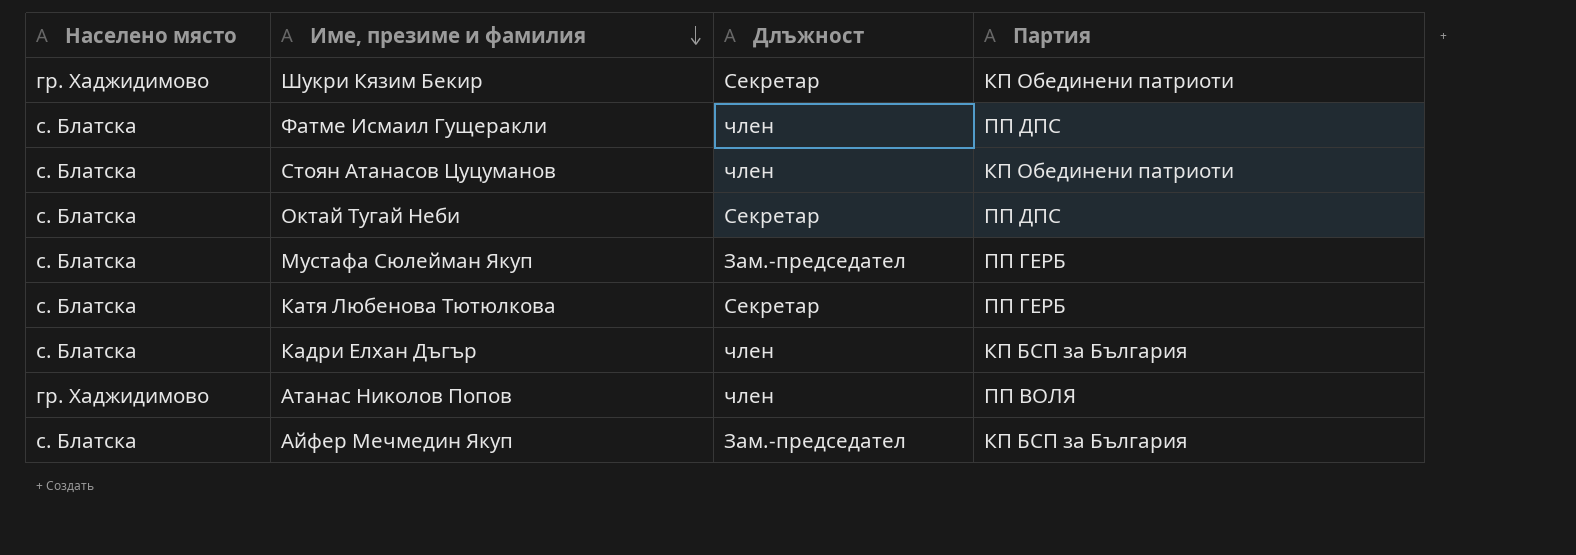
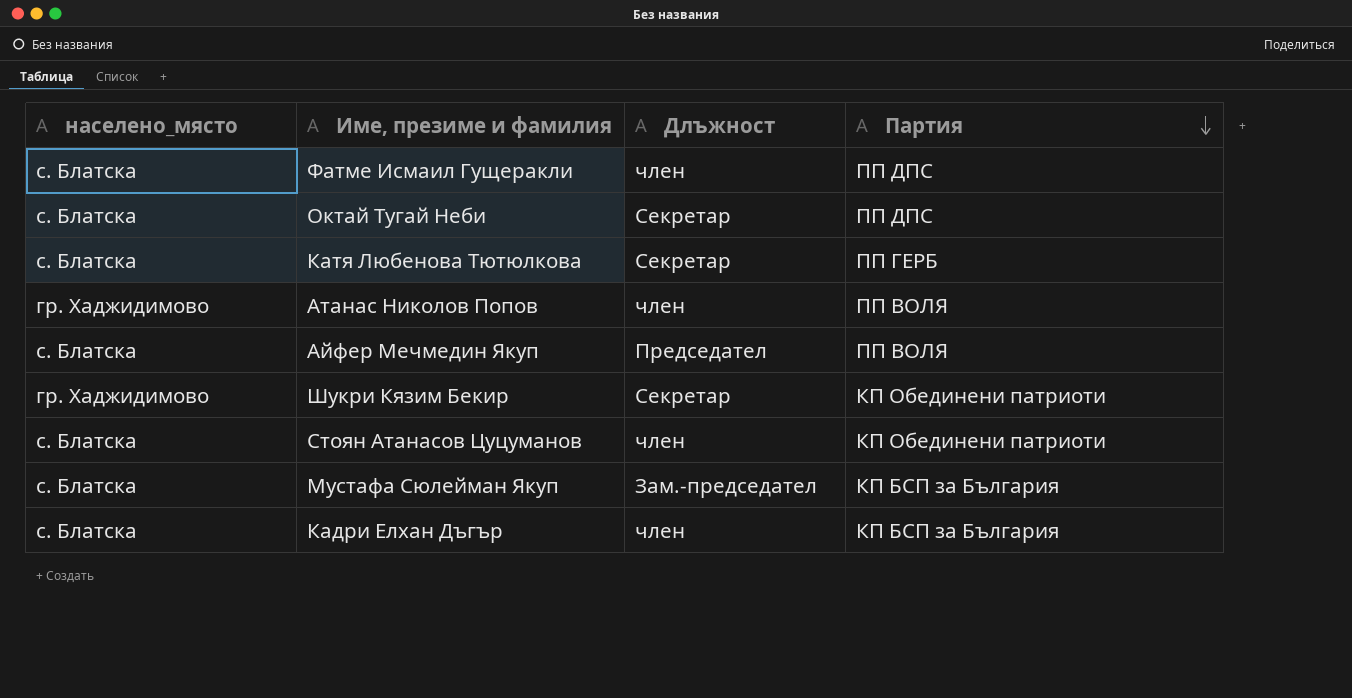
row order: Име, презиме и фамилия descending -> Партия descending
column name: Населено място -> населено_място
Айфер Мечмедин Якуп | Длъжност: Зам.-председател -> Председател
Айфер Мечмедин Якуп | Партия: КП БСП за България -> ПП ВОЛЯ
Мустафа Сюлейман Якуп | Партия: ПП ГЕРБ -> КП БСП за България

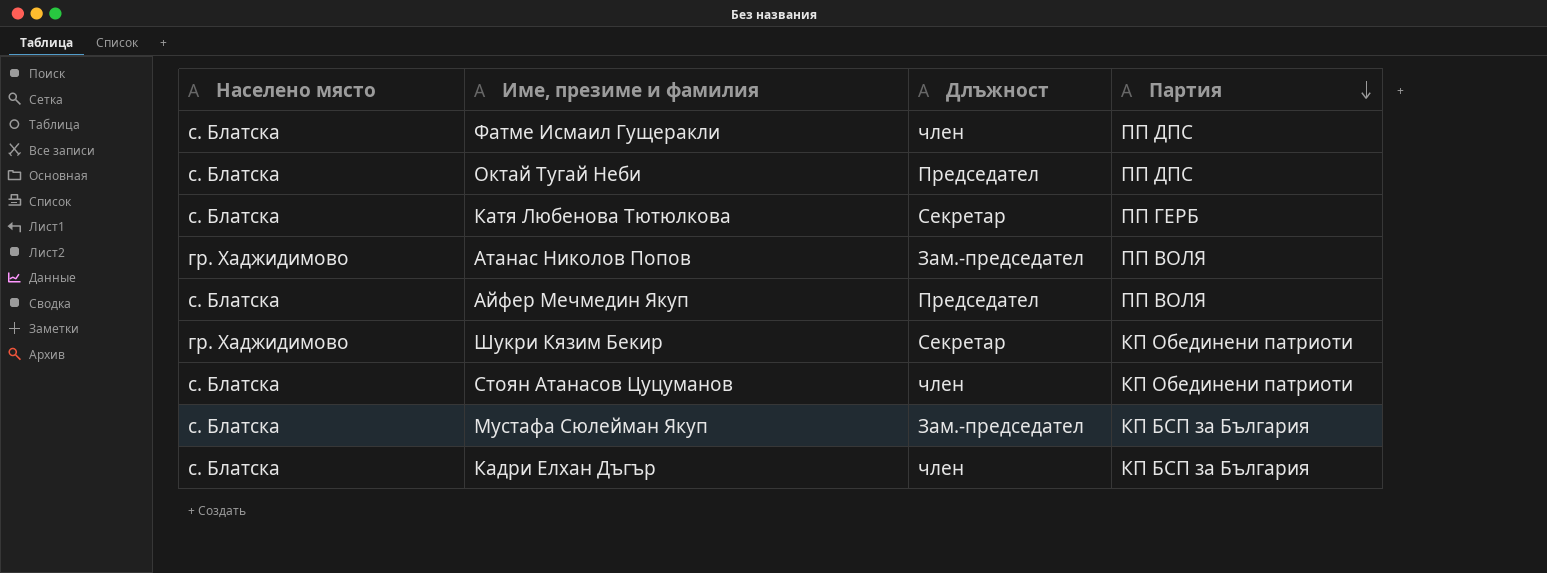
column name: населено_място -> Населено място
Октай Тугай Неби | Длъжност: Секретар -> Председател
Атанас Николов Попов | Длъжност: член -> Зам.-председател

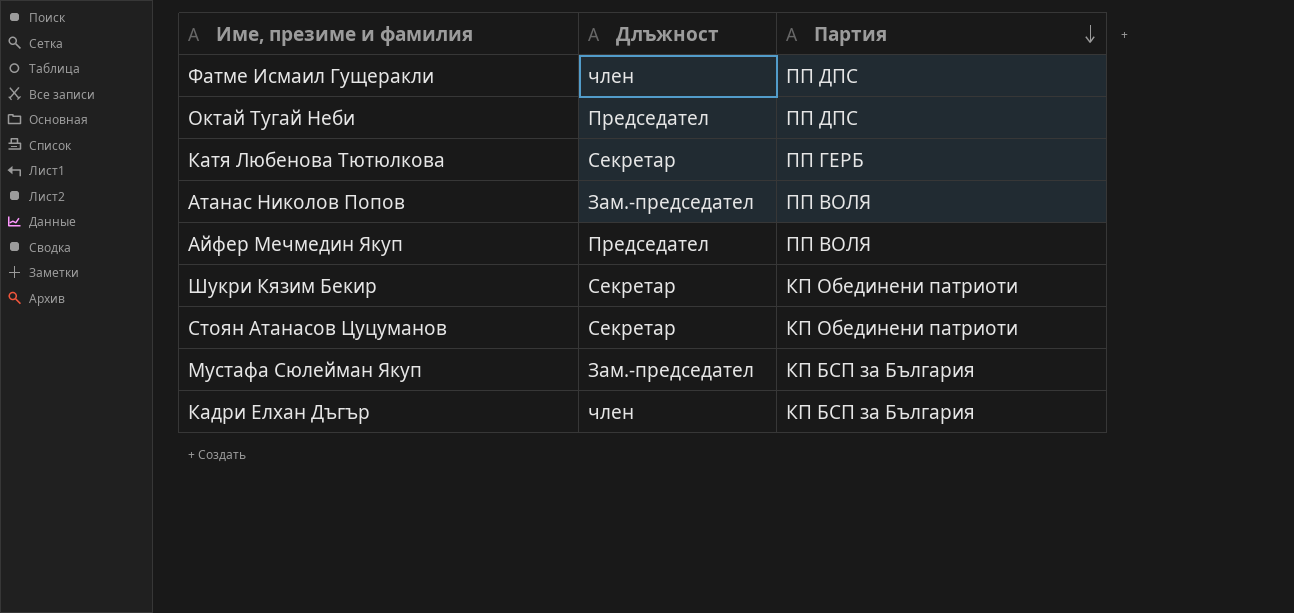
column Населено място | position: 1 -> none
Стоян Атанасов Цуцуманов | Длъжност: член -> Секретар

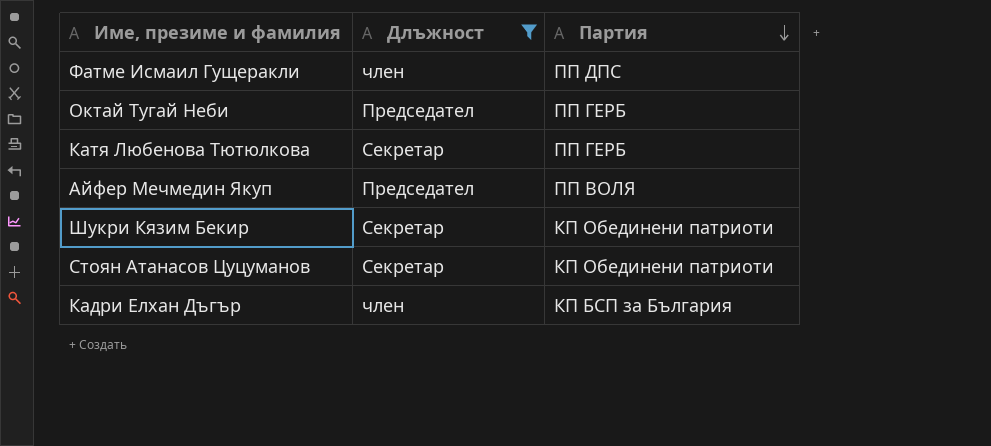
filter: none -> Длъжност != Зам.-председател
Октай Тугай Неби | Партия: ПП ДПС -> ПП ГЕРБ

